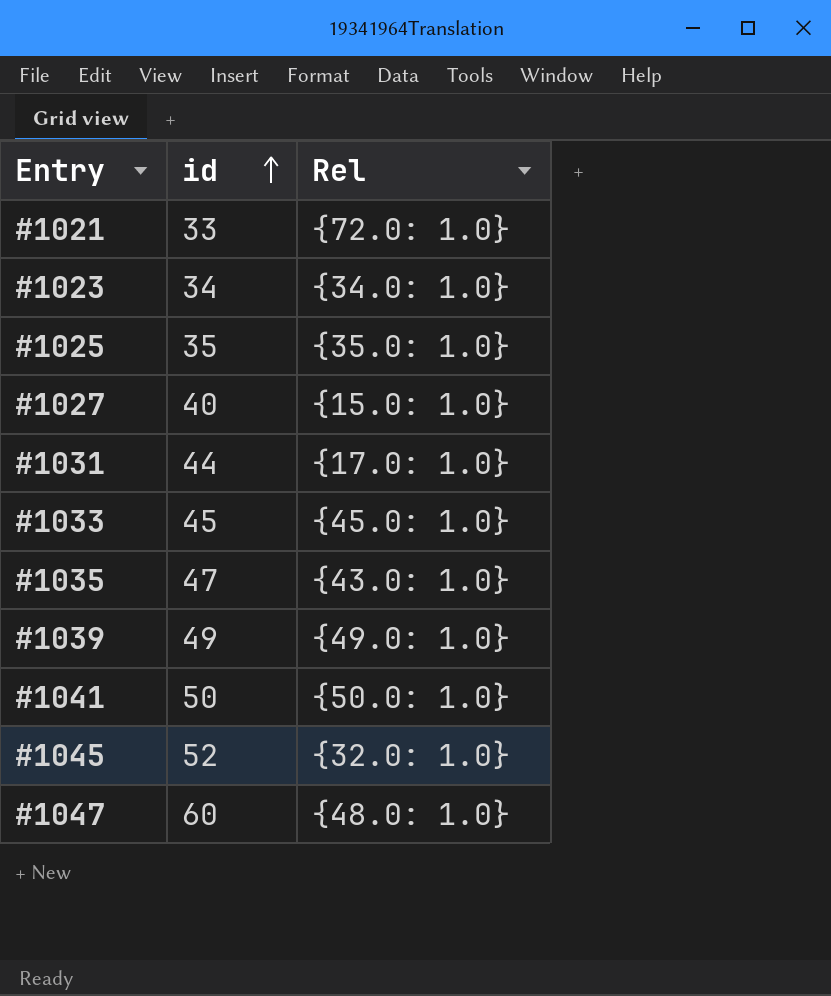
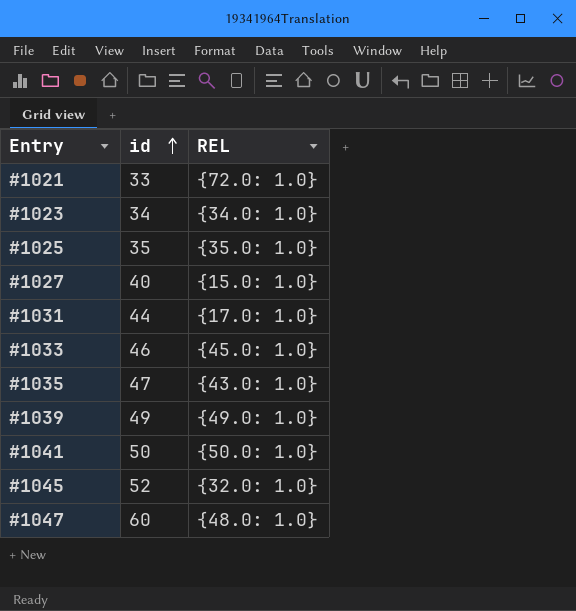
column name: Rel -> REL
#1033 | id: 45 -> 46

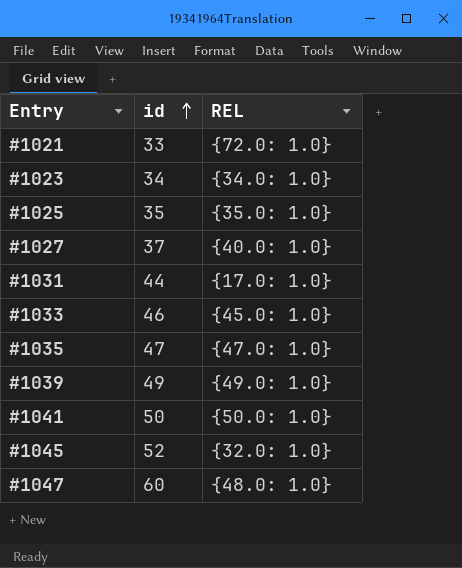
#1027 | id: 40 -> 37
#1027 | REL: {15.0: 1.0} -> {40.0: 1.0}
#1035 | REL: {43.0: 1.0} -> {47.0: 1.0}

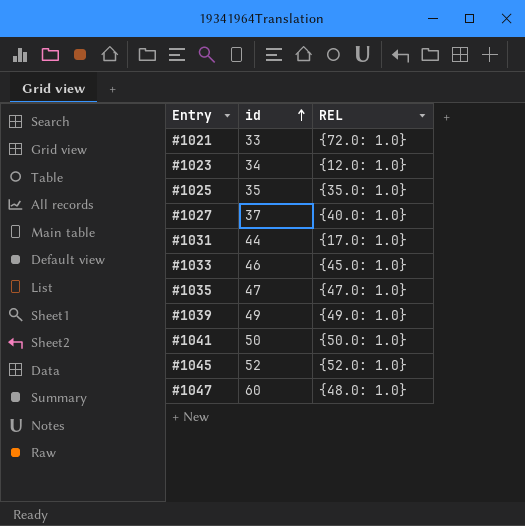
#1023 | REL: {34.0: 1.0} -> {12.0: 1.0}
#1045 | REL: {32.0: 1.0} -> {52.0: 1.0}

